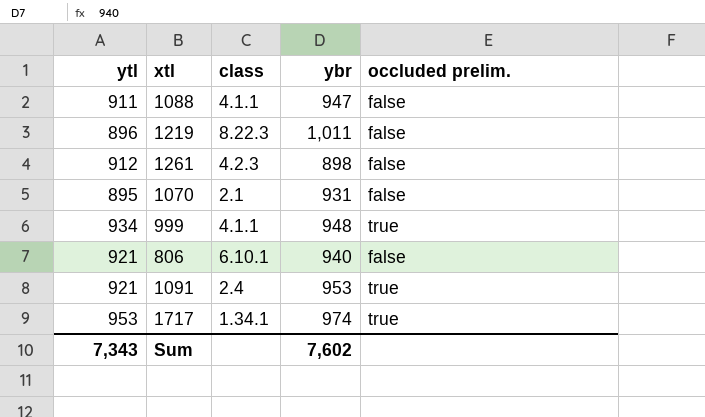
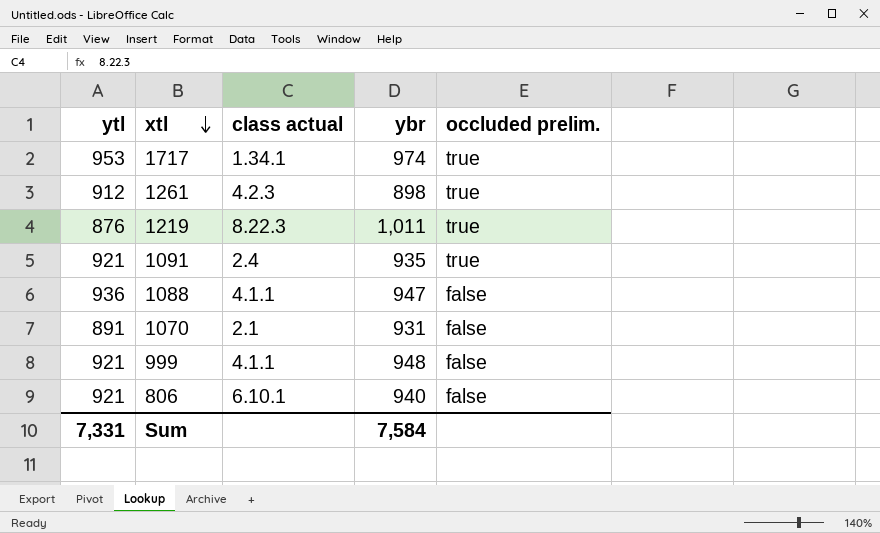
row order: none -> xtl descending
column name: class -> class actual
1261 | occluded prelim.: false -> true
1219 | ytl: 896 -> 876
1219 | occluded prelim.: false -> true
1091 | ybr: 953 -> 935
1088 | ytl: 911 -> 936
1070 | ytl: 895 -> 891
999 | ytl: 934 -> 921
999 | occluded prelim.: true -> false
Sum | ytl: 7,343 -> 7,331
Sum | ybr: 7,602 -> 7,584

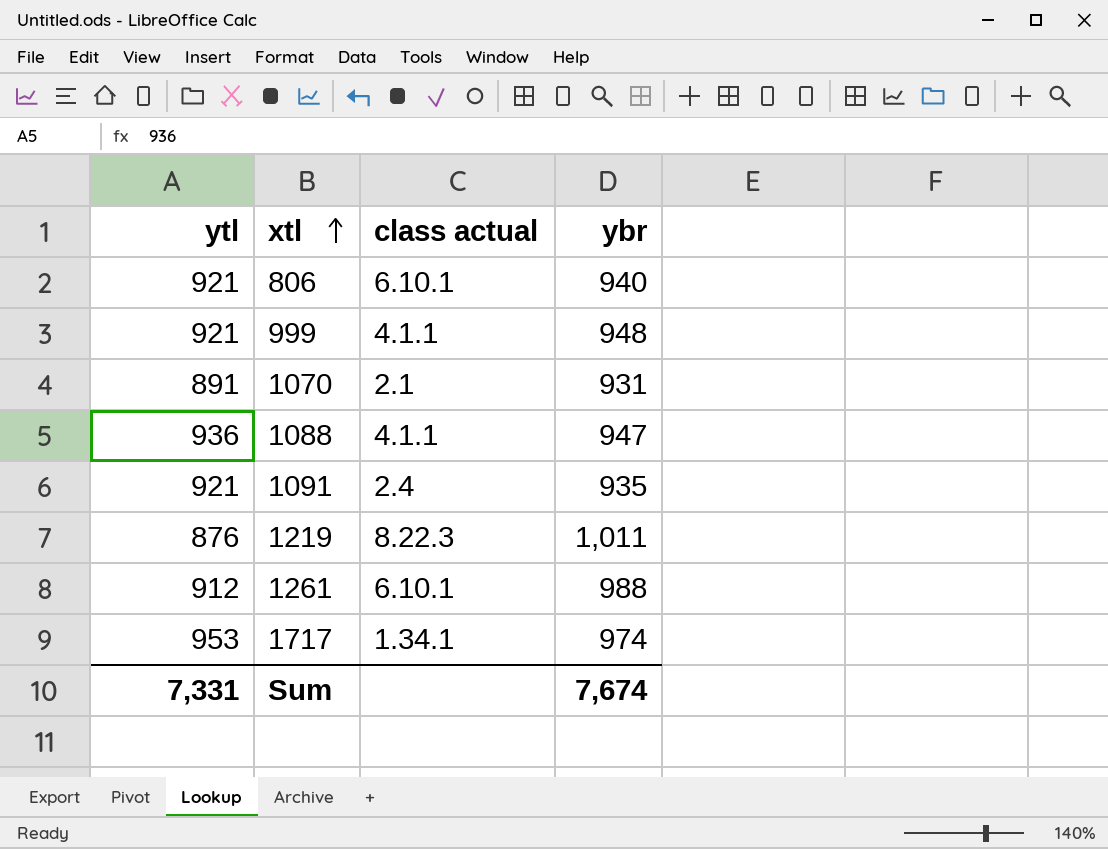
row order: xtl descending -> xtl ascending
column occluded prelim. | position: 5 -> none
1261 | class actual: 4.2.3 -> 6.10.1
1261 | ybr: 898 -> 988
Sum | ybr: 7,584 -> 7,674

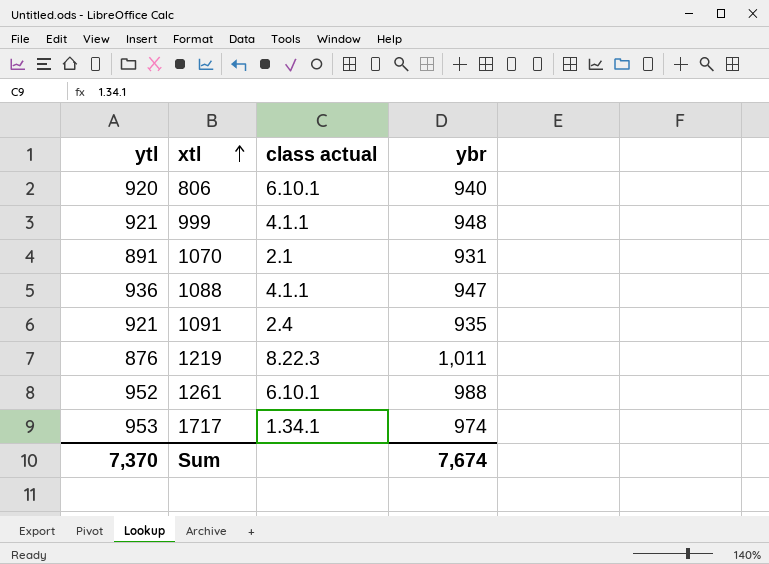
806 | ytl: 921 -> 920
1261 | ytl: 912 -> 952
Sum | ytl: 7,331 -> 7,370

